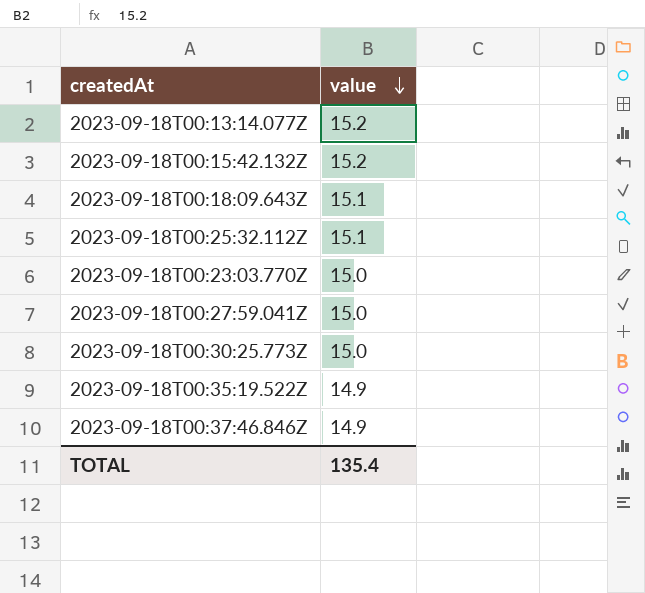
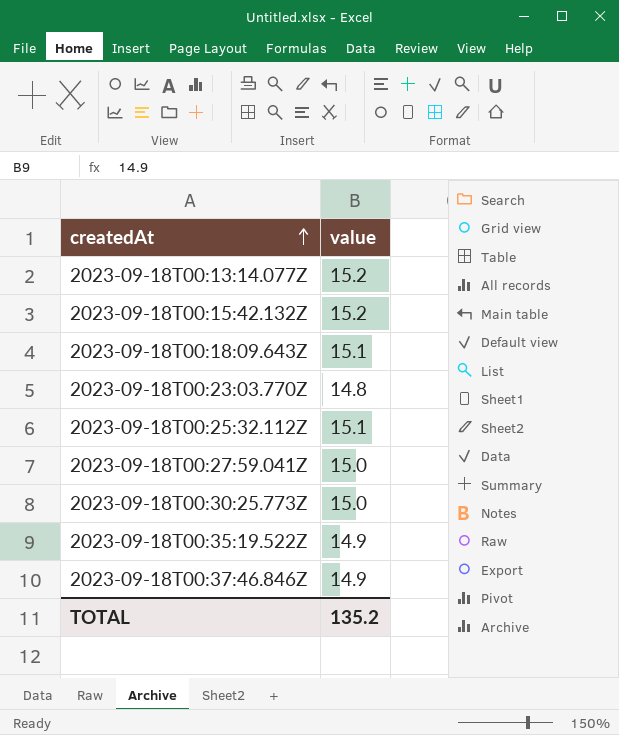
row order: value descending -> createdAt ascending
2023-09-18T00:23:03.770Z | value: 15.0 -> 14.8
TOTAL | value: 135.4 -> 135.2

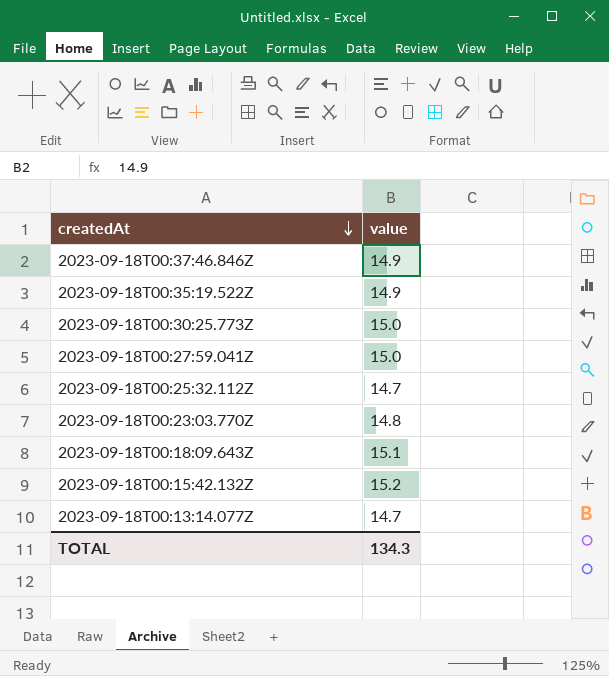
row order: createdAt ascending -> createdAt descending
2023-09-18T00:25:32.112Z | value: 15.1 -> 14.7
2023-09-18T00:13:14.077Z | value: 15.2 -> 14.7
TOTAL | value: 135.2 -> 134.3

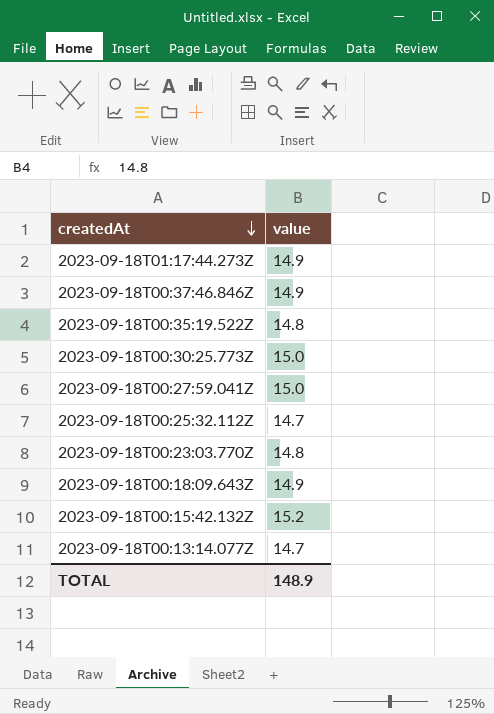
row 2023-09-18T01:17:44.273Z: none -> 14.9
2023-09-18T00:35:19.522Z | value: 14.9 -> 14.8
2023-09-18T00:18:09.643Z | value: 15.1 -> 14.9
TOTAL | value: 134.3 -> 148.9

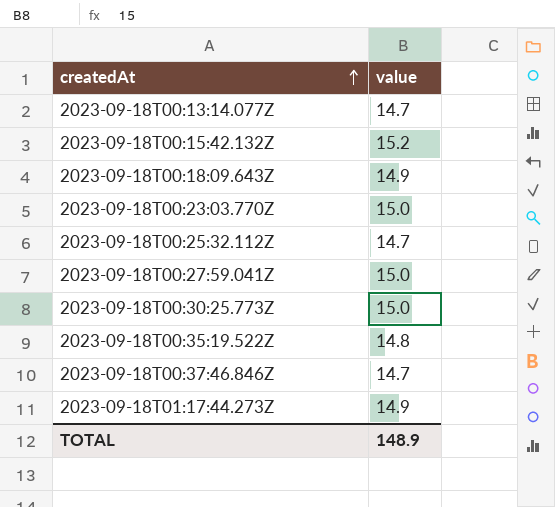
row order: createdAt descending -> createdAt ascending
2023-09-18T00:23:03.770Z | value: 14.8 -> 15.0
2023-09-18T00:37:46.846Z | value: 14.9 -> 14.7

